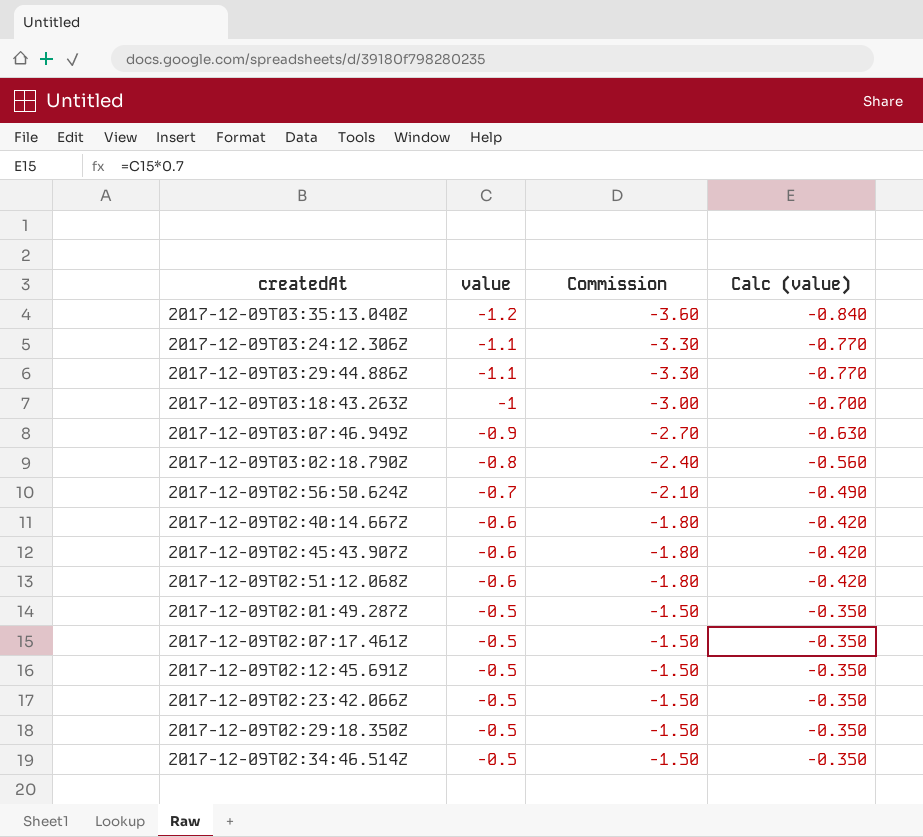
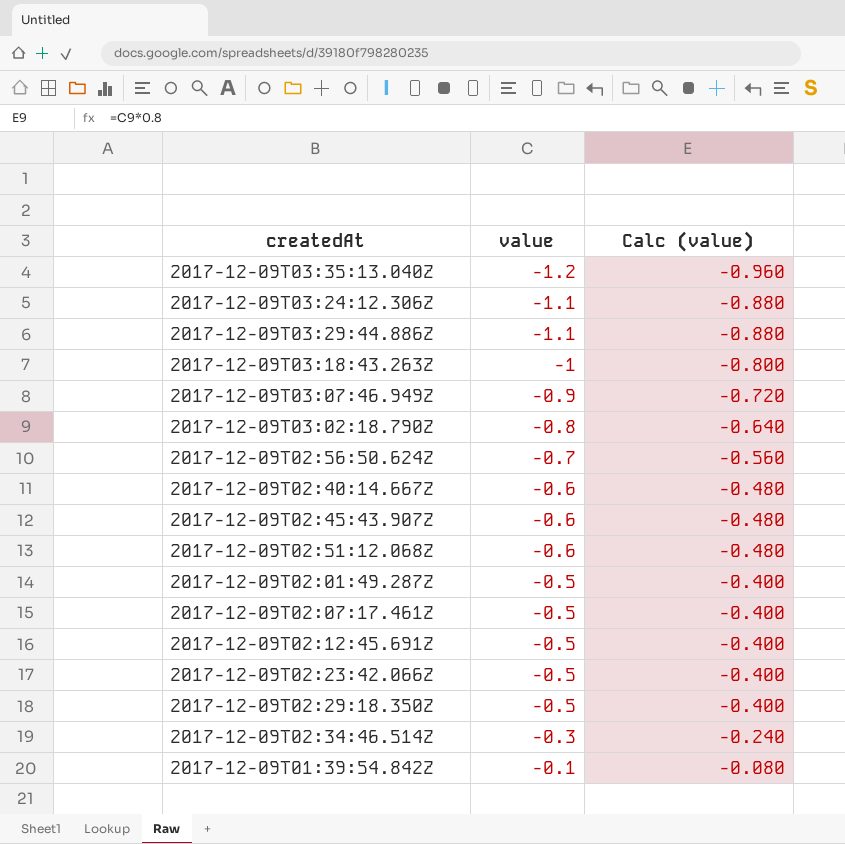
column Commission | formula: [value] * 3 -> none
column Calc (value) | formula: [value] * 0.7 -> [value] * 0.8
2017-12-09T02:34:46.514Z | value: -0.5 -> -0.3
row 2017-12-09T01:39:54.842Z: none -> -0.1 | -0.080

